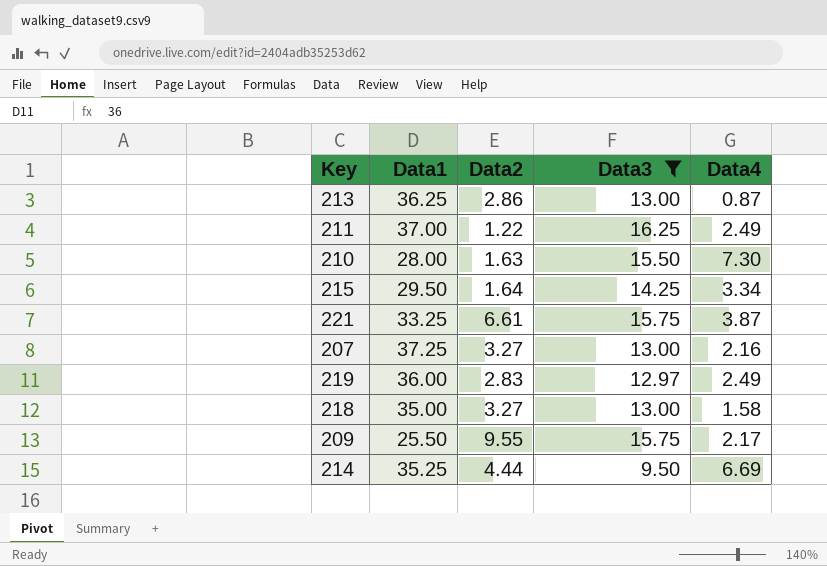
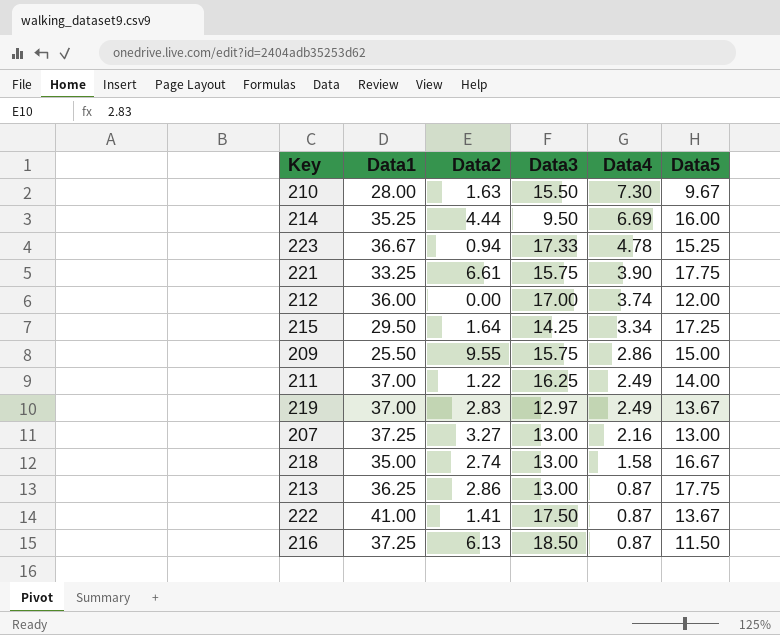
filter: Data3 <= 16.25 -> none
row order: none -> Data4 descending
column Data5 | position: none -> 6
221 | Data4: 3.87 -> 3.90
209 | Data4: 2.17 -> 2.86
219 | Data1: 36.00 -> 37.00
218 | Data2: 3.27 -> 2.74

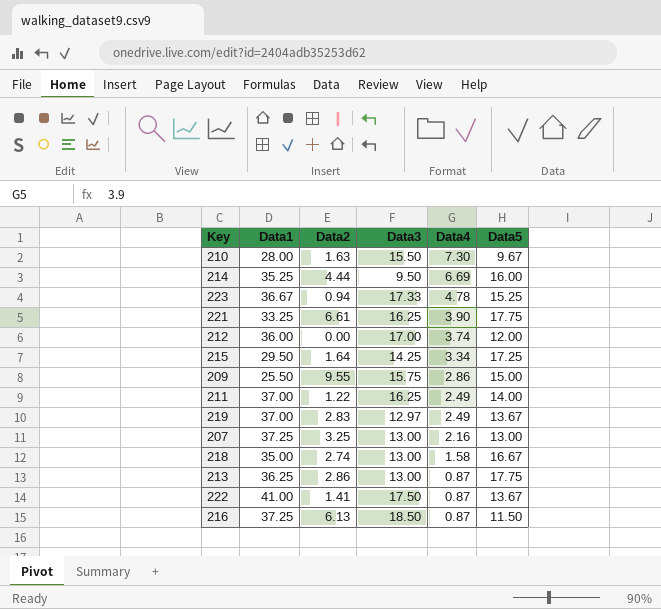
221 | Data3: 15.75 -> 16.25
207 | Data2: 3.27 -> 3.25

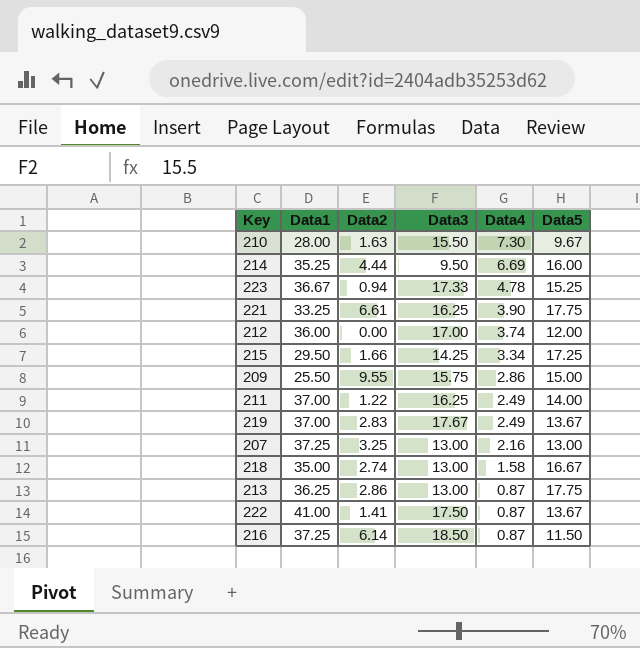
215 | Data2: 1.64 -> 1.66
219 | Data3: 12.97 -> 17.67
216 | Data2: 6.13 -> 6.14

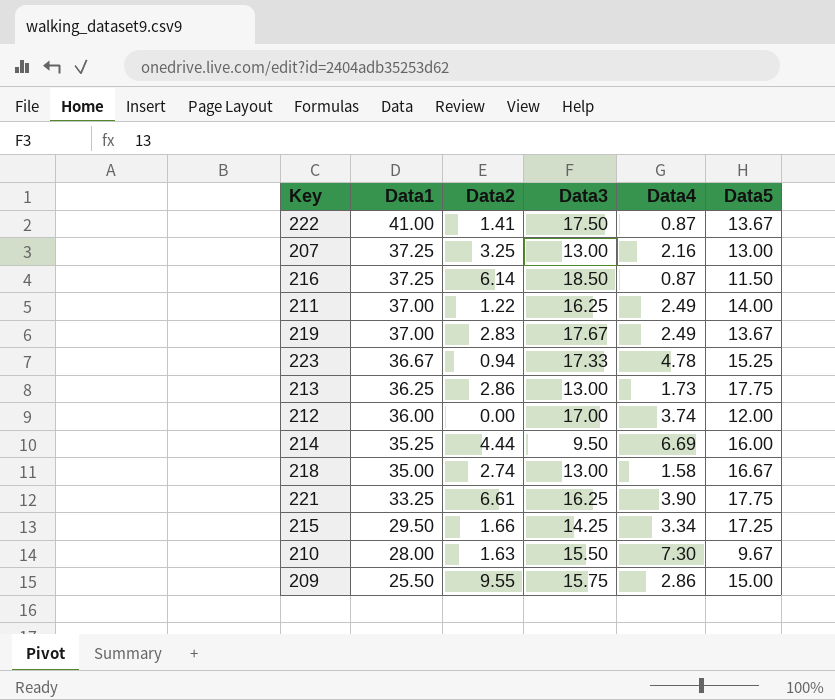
row order: Data4 descending -> Data1 descending
213 | Data4: 0.87 -> 1.73

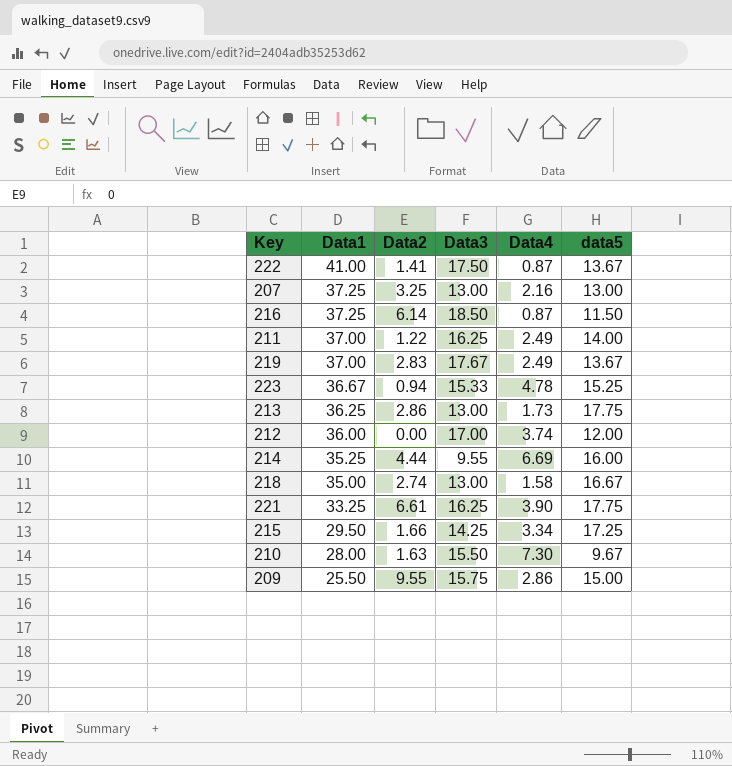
column name: Data5 -> data5
223 | Data3: 17.33 -> 15.33
214 | Data3: 9.50 -> 9.55

